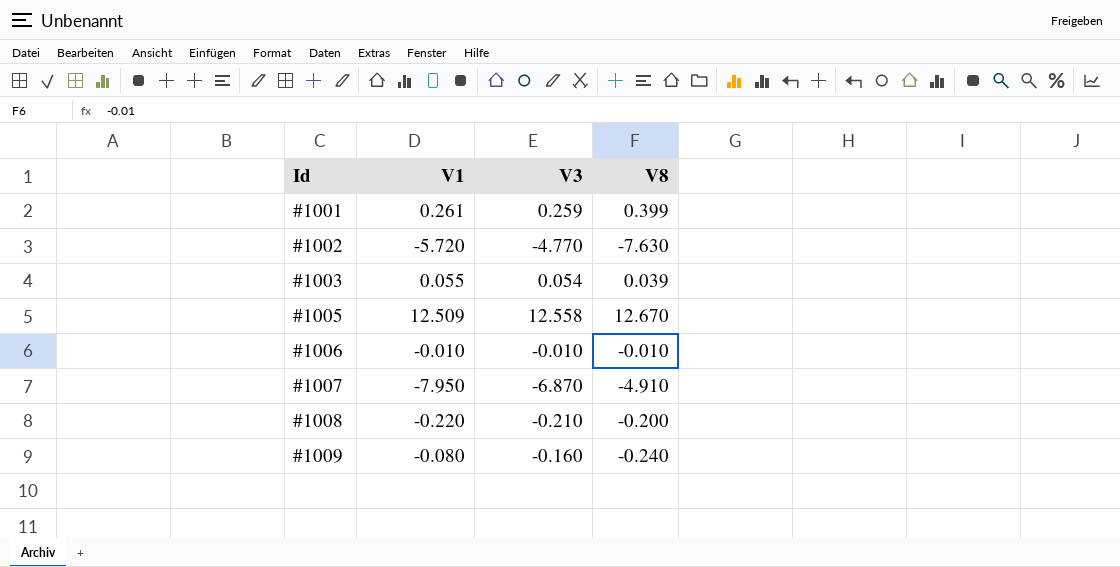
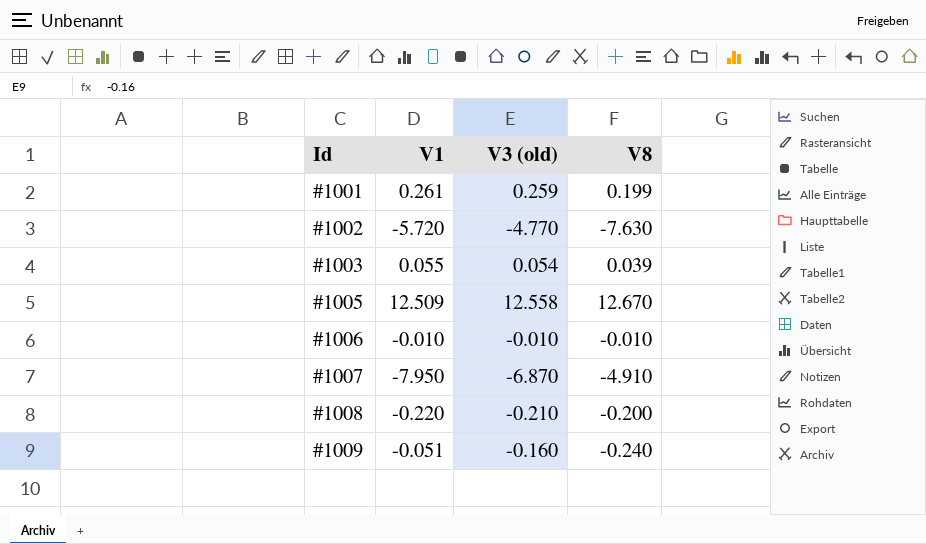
column name: V3 -> V3 (old)
#1001 | V8: 0.399 -> 0.199
#1009 | V1: -0.080 -> -0.051

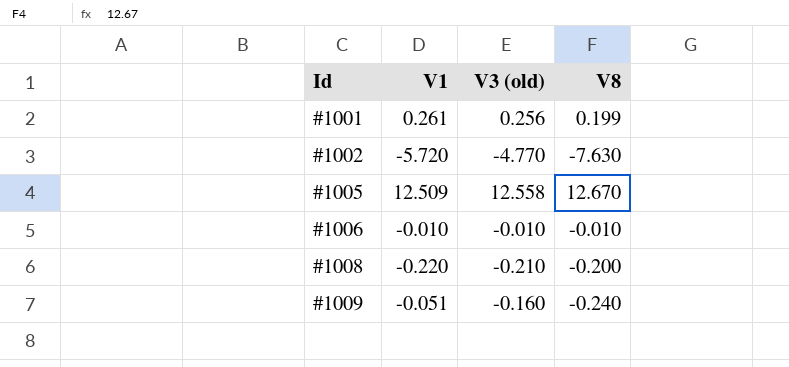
row #1003: 0.055 | 0.054 | 0.039 -> none
row #1007: -7.950 | -6.870 | -4.910 -> none
#1001 | V3 (old): 0.259 -> 0.256

